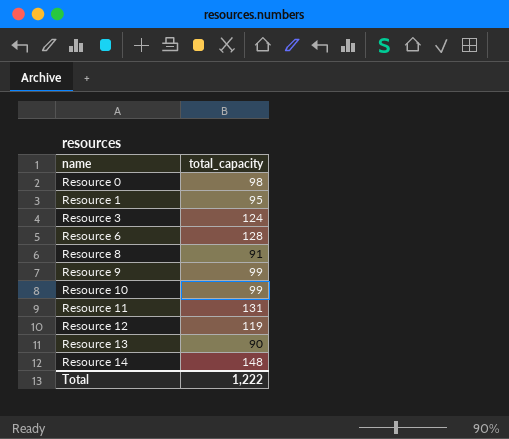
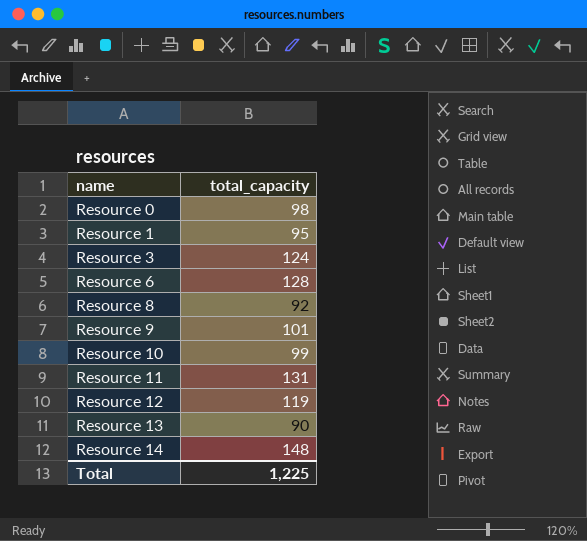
Resource 8 | total_capacity: 91 -> 92
Resource 9 | total_capacity: 99 -> 101
Total | total_capacity: 1,222 -> 1,225

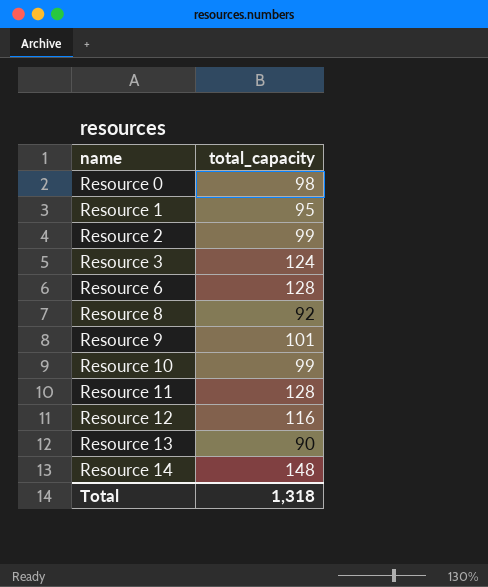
row Resource 2: none -> 99
Resource 11 | total_capacity: 131 -> 128
Resource 12 | total_capacity: 119 -> 116
Total | total_capacity: 1,225 -> 1,318

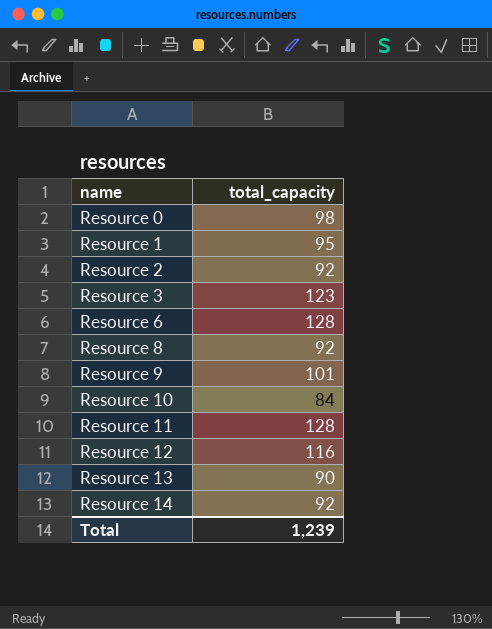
Resource 2 | total_capacity: 99 -> 92
Resource 3 | total_capacity: 124 -> 123
Resource 10 | total_capacity: 99 -> 84
Resource 14 | total_capacity: 148 -> 92
Total | total_capacity: 1,318 -> 1,239

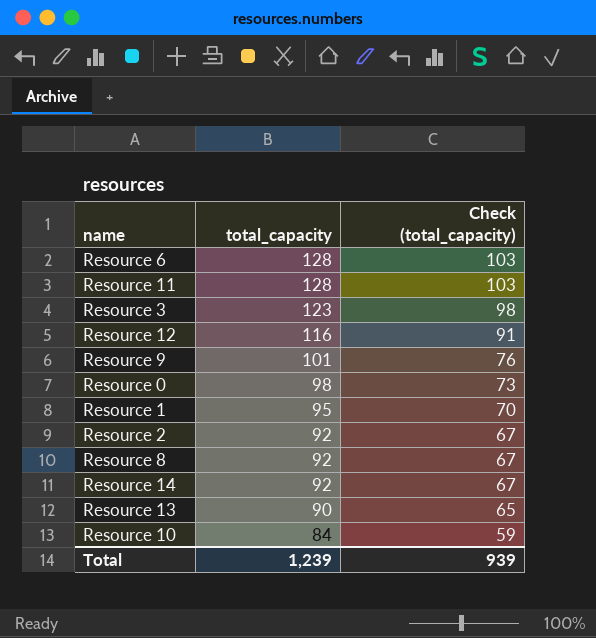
row order: name ascending -> total_capacity descending
column Check (total_capacity) | formula: none -> [total_capacity] - 25

